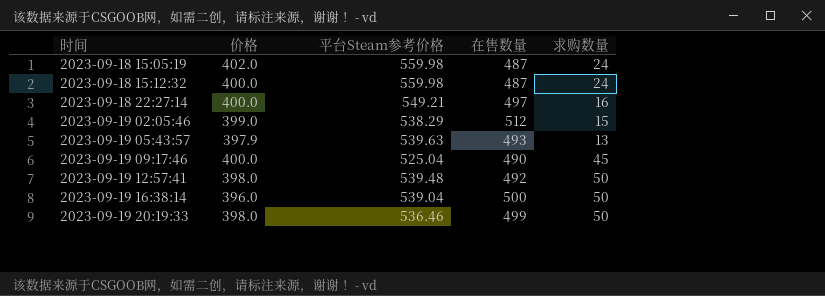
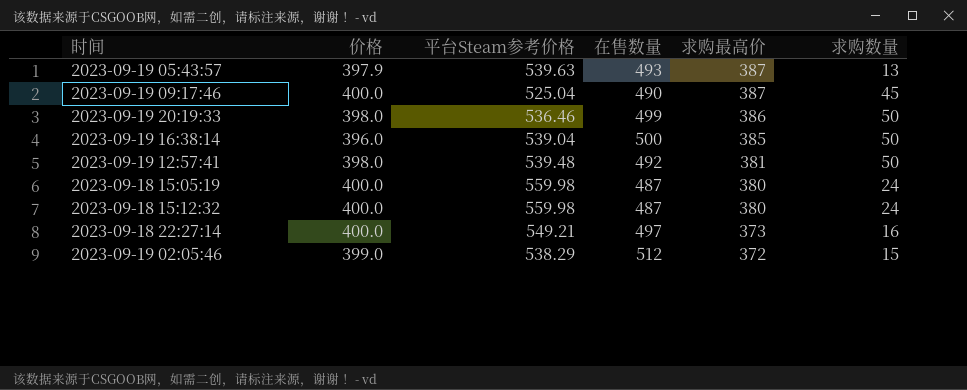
row order: 时间 ascending -> 求购最高价 descending
column 求购最高价 | position: none -> 5
2023-09-18 15:05:19 | 价格: 402.0 -> 400.0

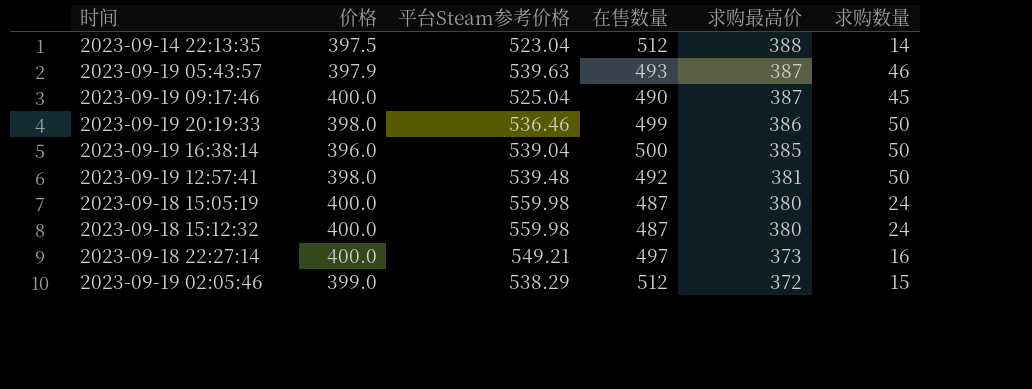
row 2023-09-14 22:13:35: none -> 397.5 | 523.04 | 512 | 388 | 14
2023-09-19 05:43:57 | 求购数量: 13 -> 46

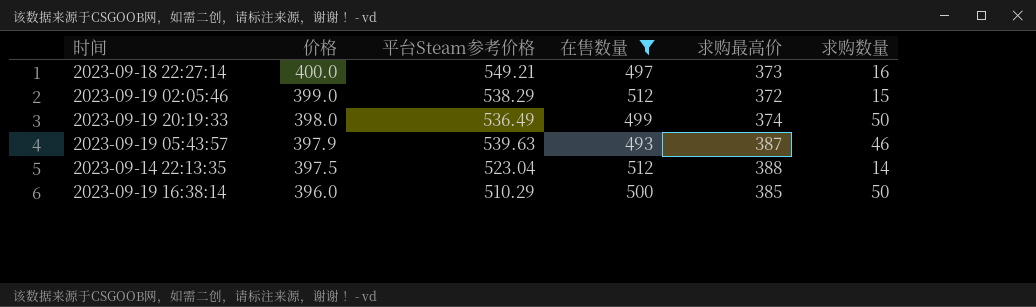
filter: none -> 在售数量 >= 493
row order: 求购最高价 descending -> 价格 descending
2023-09-19 20:19:33 | 平台Steam参考价格: 536.46 -> 536.49
2023-09-19 20:19:33 | 求购最高价: 386 -> 374
2023-09-19 16:38:14 | 平台Steam参考价格: 539.04 -> 510.29

